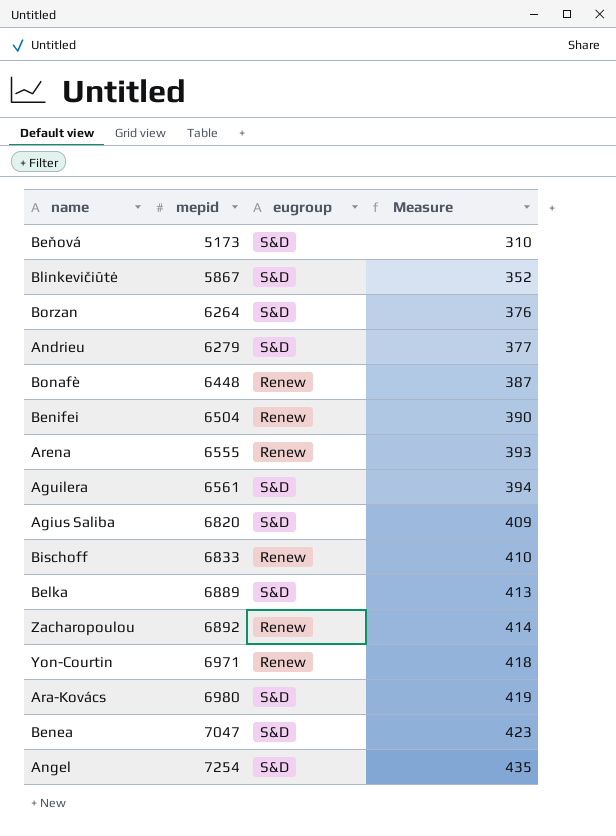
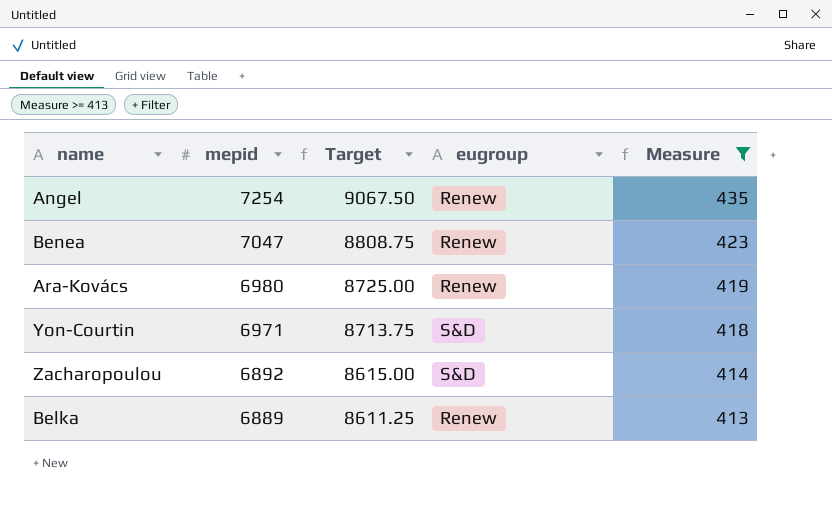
filter: none -> Measure >= 413
row order: mepid ascending -> mepid descending
column Target | formula: none -> [mepid] * 1.25
Angel | eugroup: S&D -> Renew
Benea | eugroup: S&D -> Renew
Ara-Kovács | eugroup: S&D -> Renew
Yon-Courtin | eugroup: Renew -> S&D
Zacharopoulou | eugroup: Renew -> S&D
Belka | eugroup: S&D -> Renew

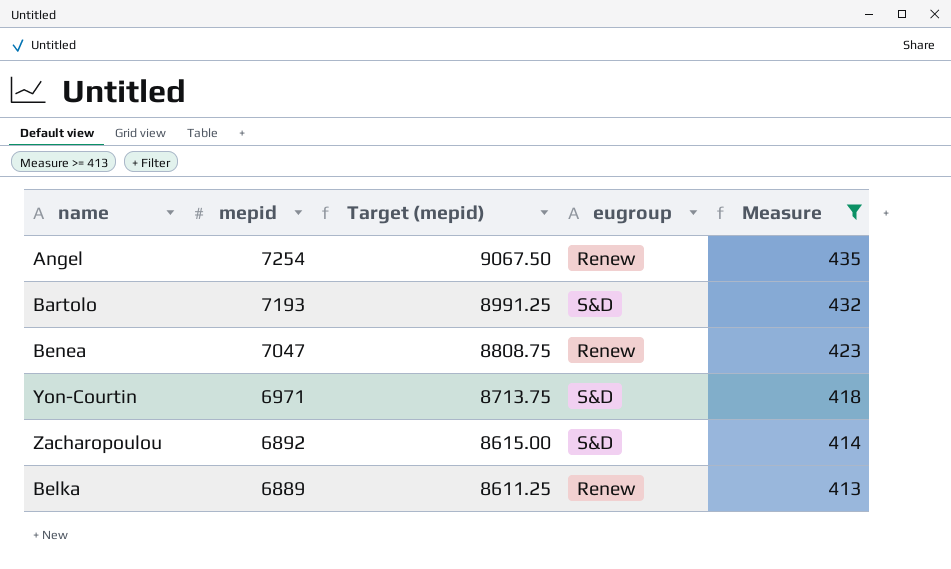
column name: Target -> Target (mepid)
row Ara-Kovács: 6980 | 8725.00 | Renew | 419 -> none
row Bartolo: none -> 7193 | 8991.25 | S&D | 432

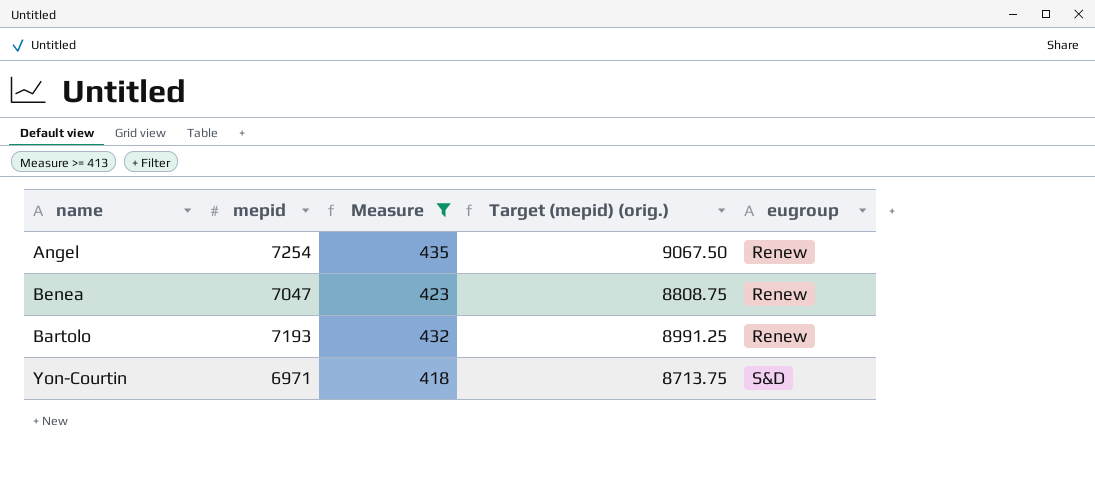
row order: mepid descending -> eugroup ascending
column Measure | position: 5 -> 3
column name: Target (mepid) -> Target (mepid) (orig.)
row Zacharopoulou: 6892 | 8615.00 | S&D | 414 -> none
row Belka: 6889 | 8611.25 | Renew | 413 -> none
Bartolo | eugroup: S&D -> Renew

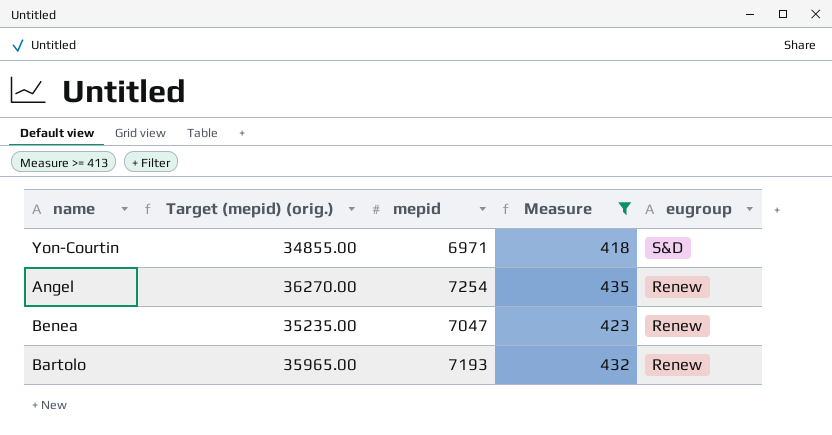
row order: eugroup ascending -> eugroup descending
column Target (mepid) (orig.) | formula: [mepid] * 1.25 -> [mepid] * 5
column Target (mepid) (orig.) | position: 4 -> 2

